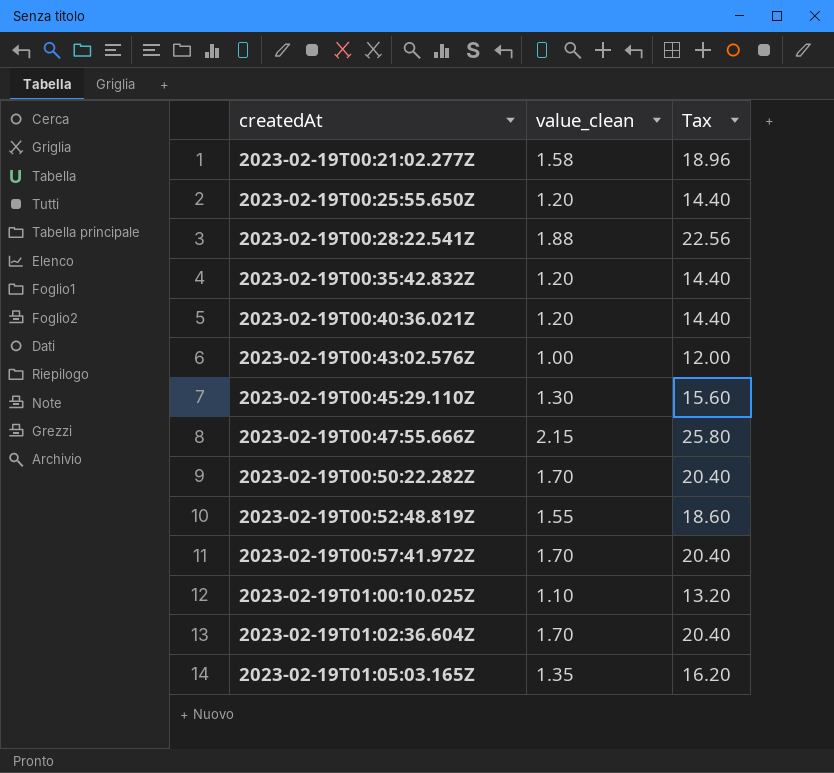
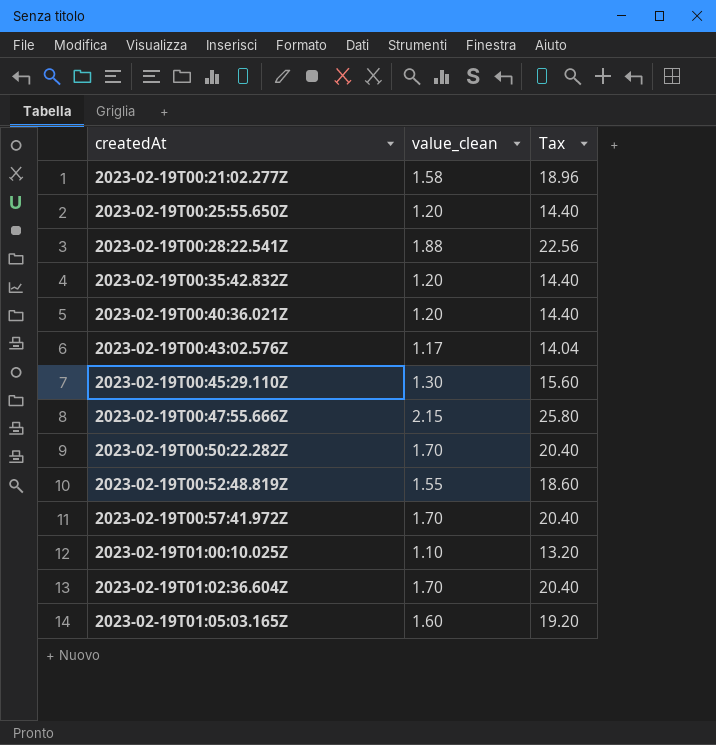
2023-02-19T00:43:02.576Z | value_clean: 1.00 -> 1.17
2023-02-19T00:43:02.576Z | Tax: 12.00 -> 14.04
2023-02-19T01:05:03.165Z | value_clean: 1.35 -> 1.60
2023-02-19T01:05:03.165Z | Tax: 16.20 -> 19.20

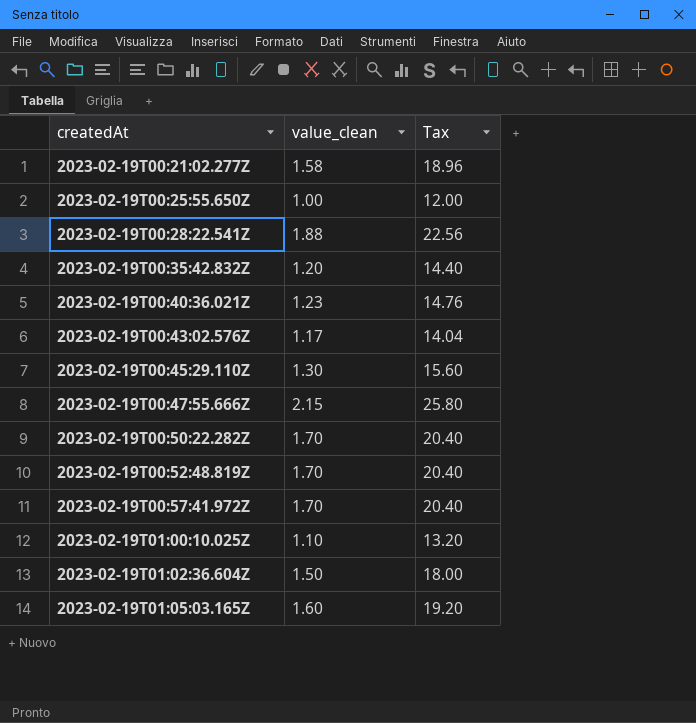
2023-02-19T00:25:55.650Z | value_clean: 1.20 -> 1.00
2023-02-19T00:25:55.650Z | Tax: 14.40 -> 12.00
2023-02-19T00:40:36.021Z | value_clean: 1.20 -> 1.23
2023-02-19T00:40:36.021Z | Tax: 14.40 -> 14.76
2023-02-19T00:52:48.819Z | value_clean: 1.55 -> 1.70
2023-02-19T00:52:48.819Z | Tax: 18.60 -> 20.40
2023-02-19T01:02:36.604Z | value_clean: 1.70 -> 1.50
2023-02-19T01:02:36.604Z | Tax: 20.40 -> 18.00

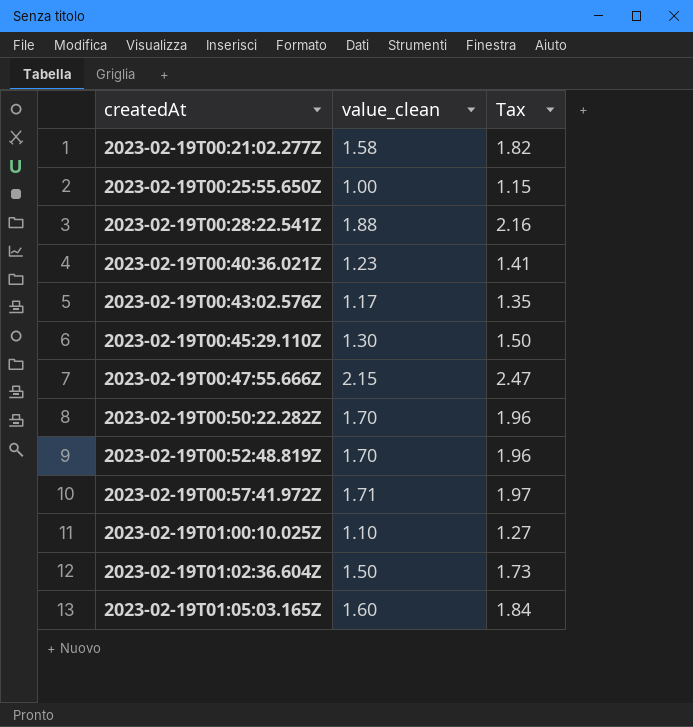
column Tax | formula: [value_clean] * 12 -> [value_clean] * 1.15
row 2023-02-19T00:35:42.832Z: 1.20 | 14.40 -> none
2023-02-19T00:57:41.972Z | value_clean: 1.70 -> 1.71

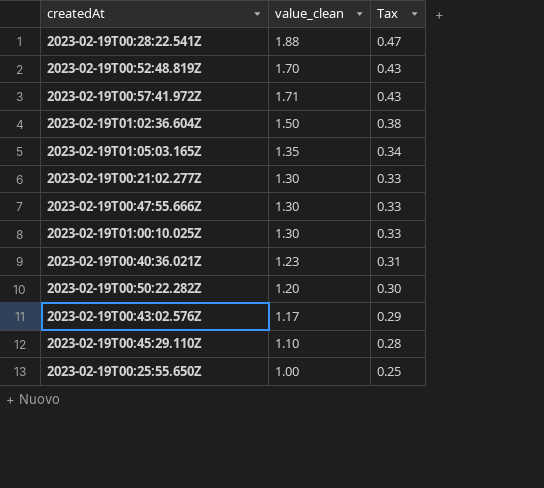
row order: createdAt ascending -> Tax descending
column Tax | formula: [value_clean] * 1.15 -> [value_clean] * 0.25
2023-02-19T01:05:03.165Z | value_clean: 1.60 -> 1.35
2023-02-19T00:21:02.277Z | value_clean: 1.58 -> 1.30
2023-02-19T00:47:55.666Z | value_clean: 2.15 -> 1.30
2023-02-19T01:00:10.025Z | value_clean: 1.10 -> 1.30
2023-02-19T00:50:22.282Z | value_clean: 1.70 -> 1.20
2023-02-19T00:45:29.110Z | value_clean: 1.30 -> 1.10

